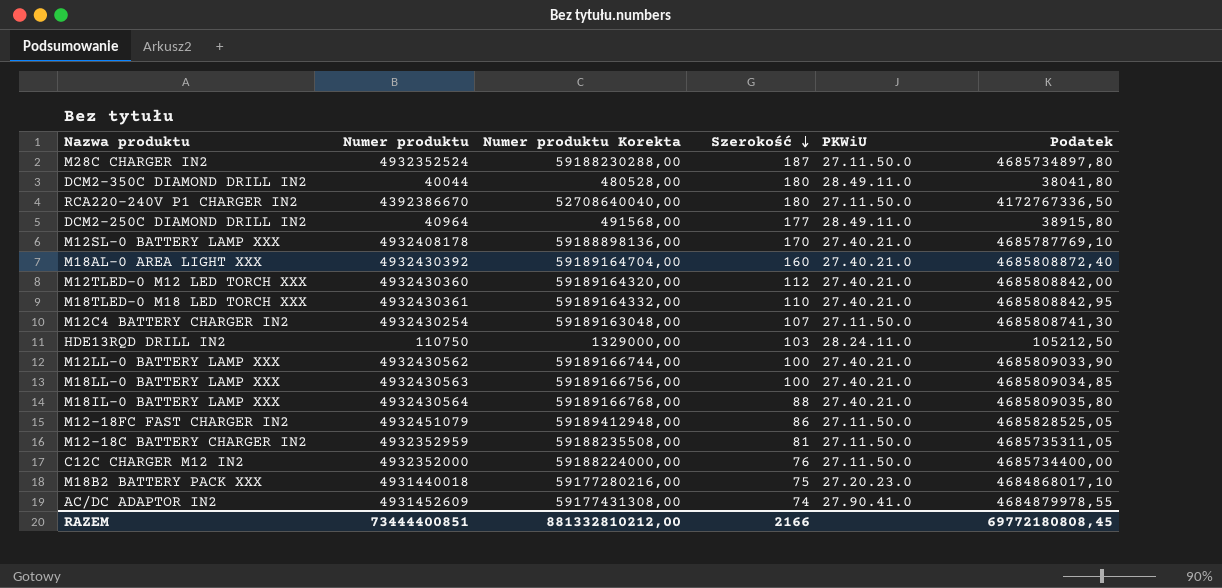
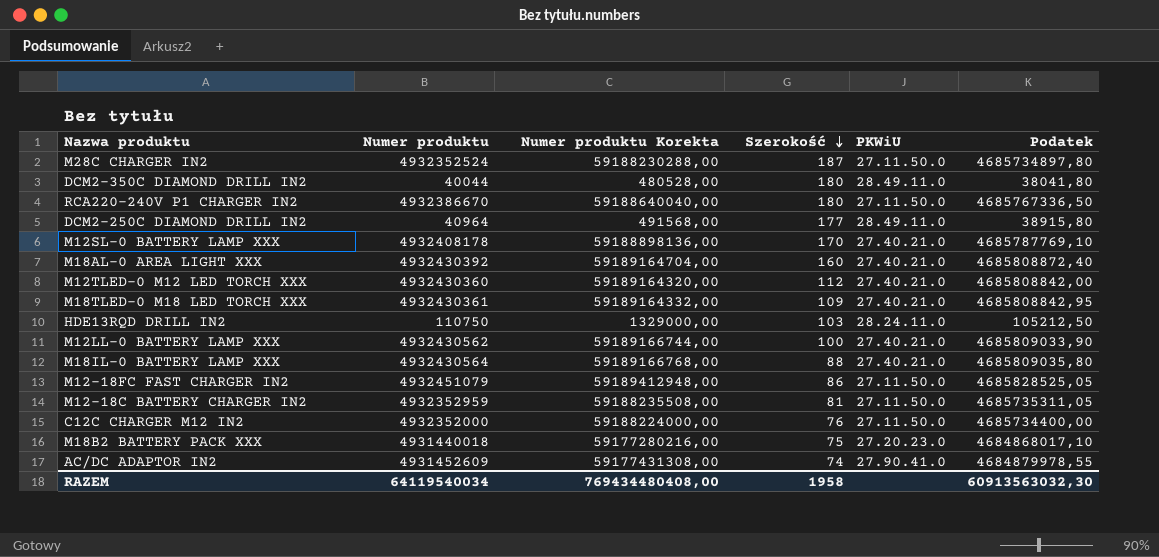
row M12C4 BATTERY CHARGER IN2: 4932430254 | 59189163048,00 | 107 | 27.11.50.0 | 4685808741,30 -> none
row M18LL-0 BATTERY LAMP XXX: 4932430563 | 59189166756,00 | 100 | 27.40.21.0 | 4685809034,85 -> none
RCA220-240V P1 CHARGER IN2 | Numer produktu: 4392386670 -> 4932386670
RCA220-240V P1 CHARGER IN2 | Numer produktu Korekta: 52708640040,00 -> 59188640040,00
RCA220-240V P1 CHARGER IN2 | Podatek: 4172767336,50 -> 4685767336,50
M18TLED-0 M18 LED TORCH XXX | Szerokość: 110 -> 109
RAZEM | Numer produktu: 73444400851 -> 64119540034
RAZEM | Numer produktu Korekta: 881332810212,00 -> 769434480408,00
RAZEM | Szerokość: 2166 -> 1958
RAZEM | Podatek: 69772180808,45 -> 60913563032,30

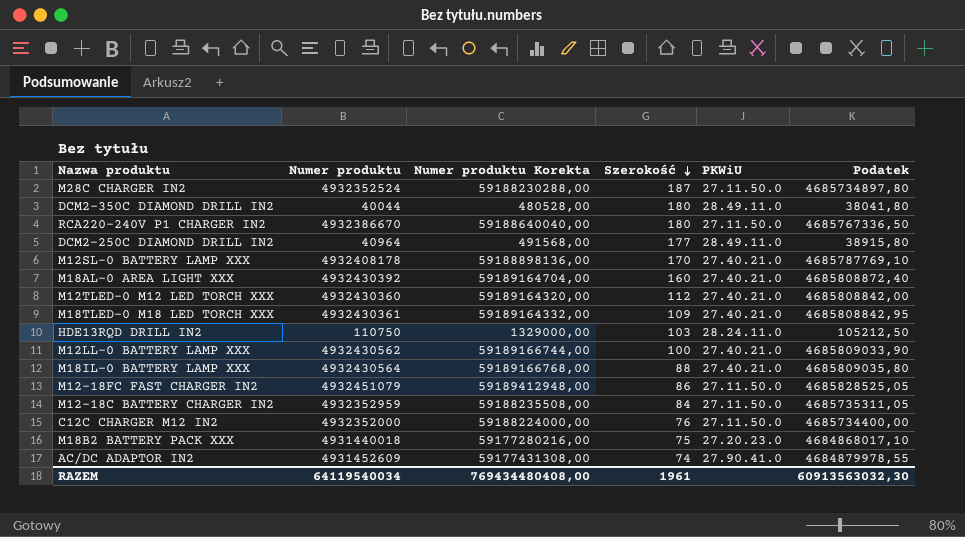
M12-18C BATTERY CHARGER IN2 | Szerokość: 81 -> 84
RAZEM | Szerokość: 1958 -> 1961

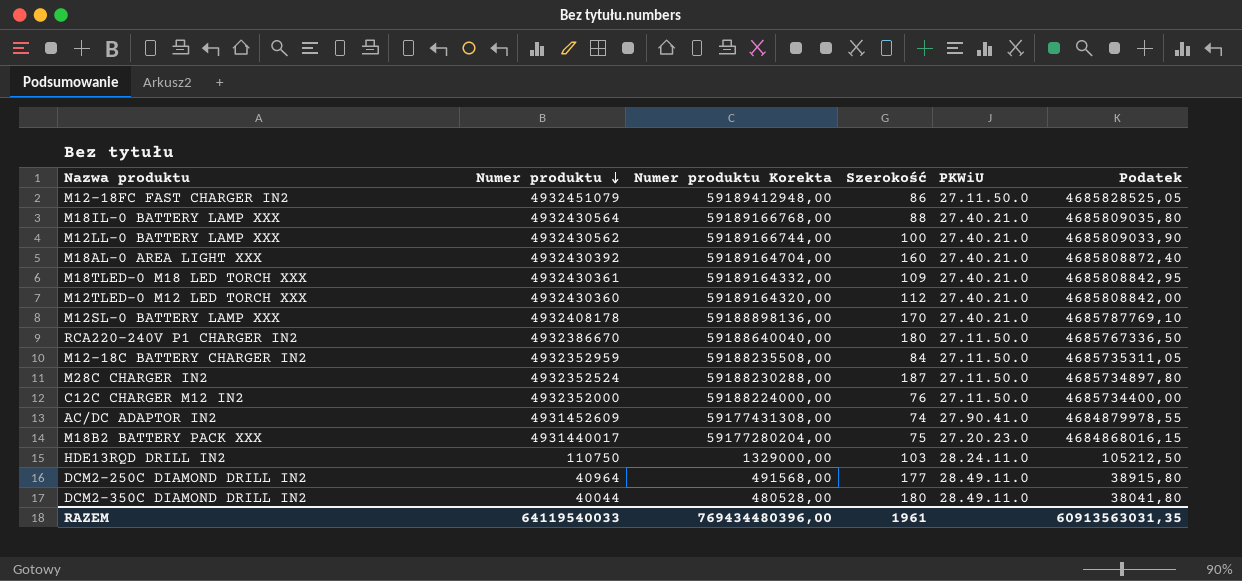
row order: Szerokość descending -> Numer produktu descending
M18B2 BATTERY PACK XXX | Numer produktu: 4931440018 -> 4931440017
M18B2 BATTERY PACK XXX | Numer produktu Korekta: 59177280216,00 -> 59177280204,00
M18B2 BATTERY PACK XXX | Podatek: 4684868017,10 -> 4684868016,15
RAZEM | Numer produktu: 64119540034 -> 64119540033
RAZEM | Numer produktu Korekta: 769434480408,00 -> 769434480396,00
RAZEM | Podatek: 60913563032,30 -> 60913563031,35

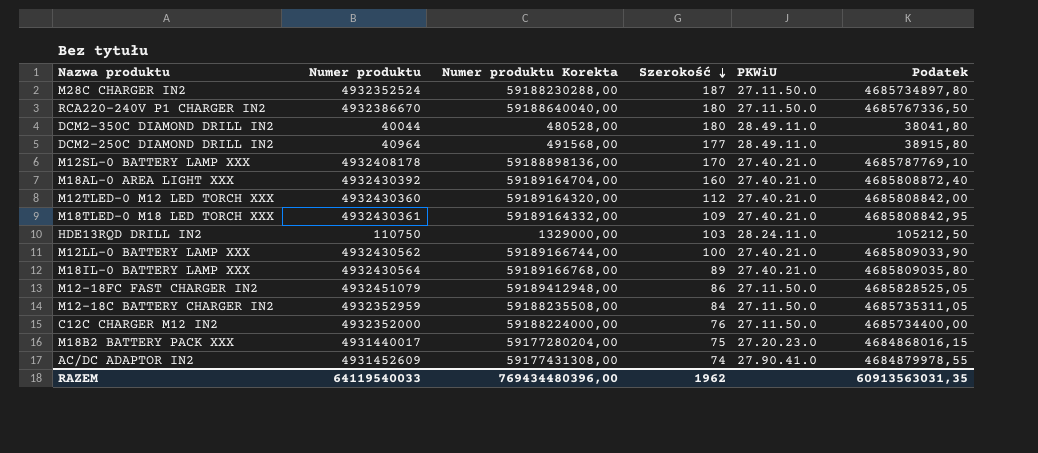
row order: Numer produktu descending -> Szerokość descending
M18IL-0 BATTERY LAMP XXX | Szerokość: 88 -> 89
RAZEM | Szerokość: 1961 -> 1962

